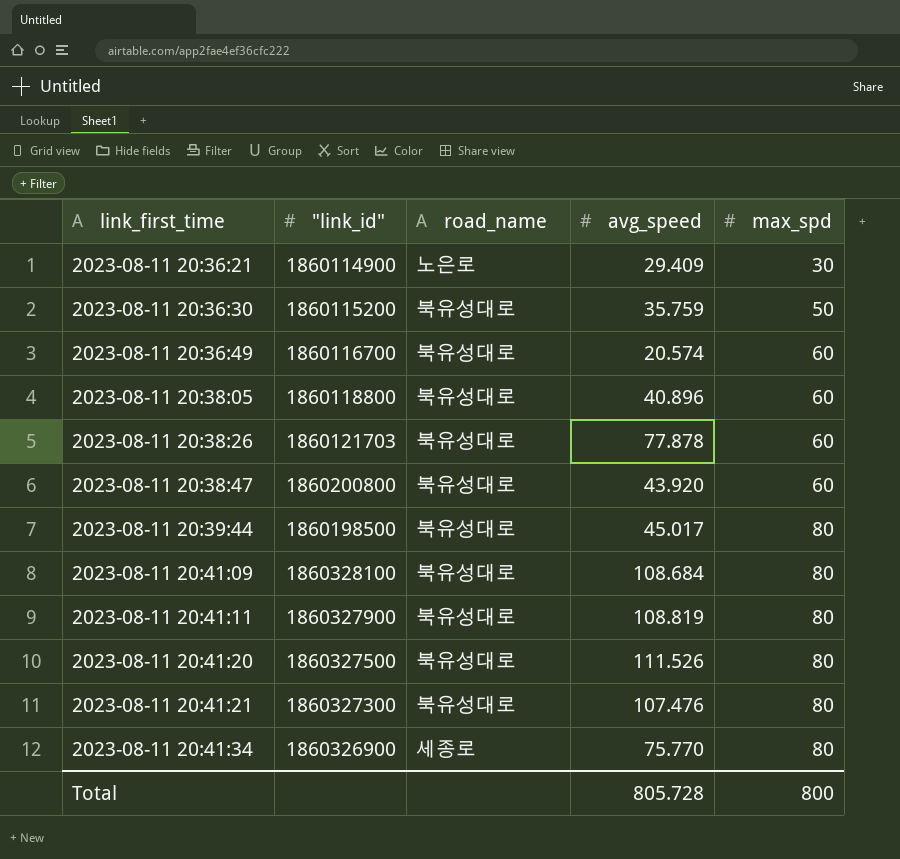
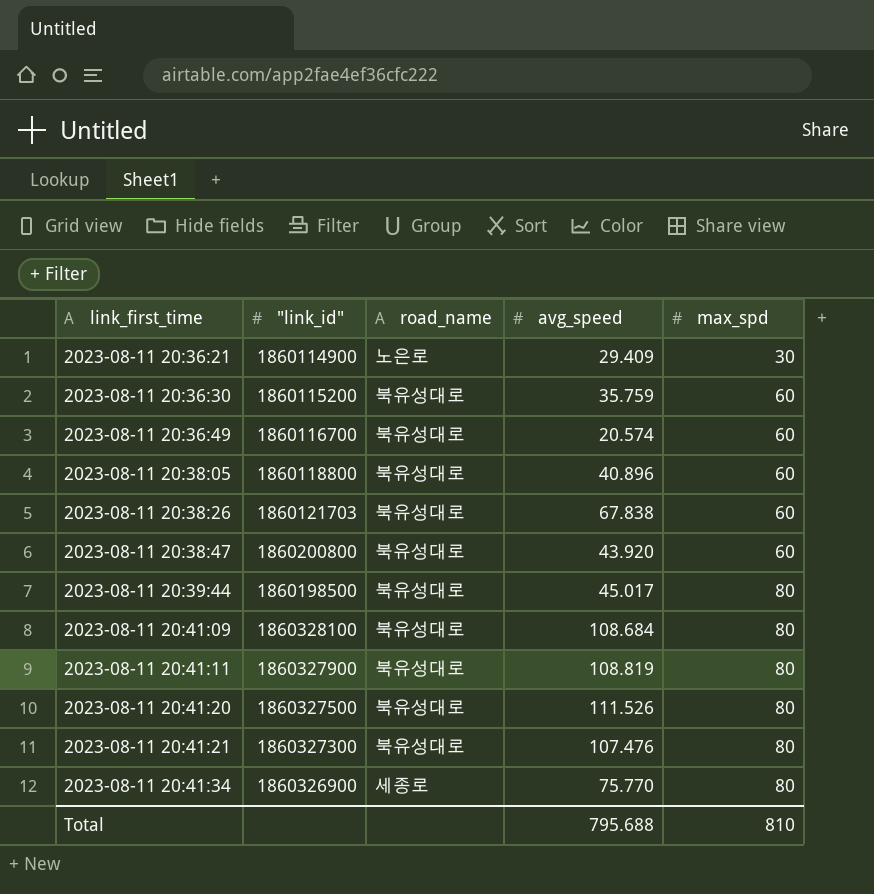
2023-08-11 20:36:30 | max_spd: 50 -> 60
2023-08-11 20:38:26 | avg_speed: 77.878 -> 67.838
Total | avg_speed: 805.728 -> 795.688
Total | max_spd: 800 -> 810

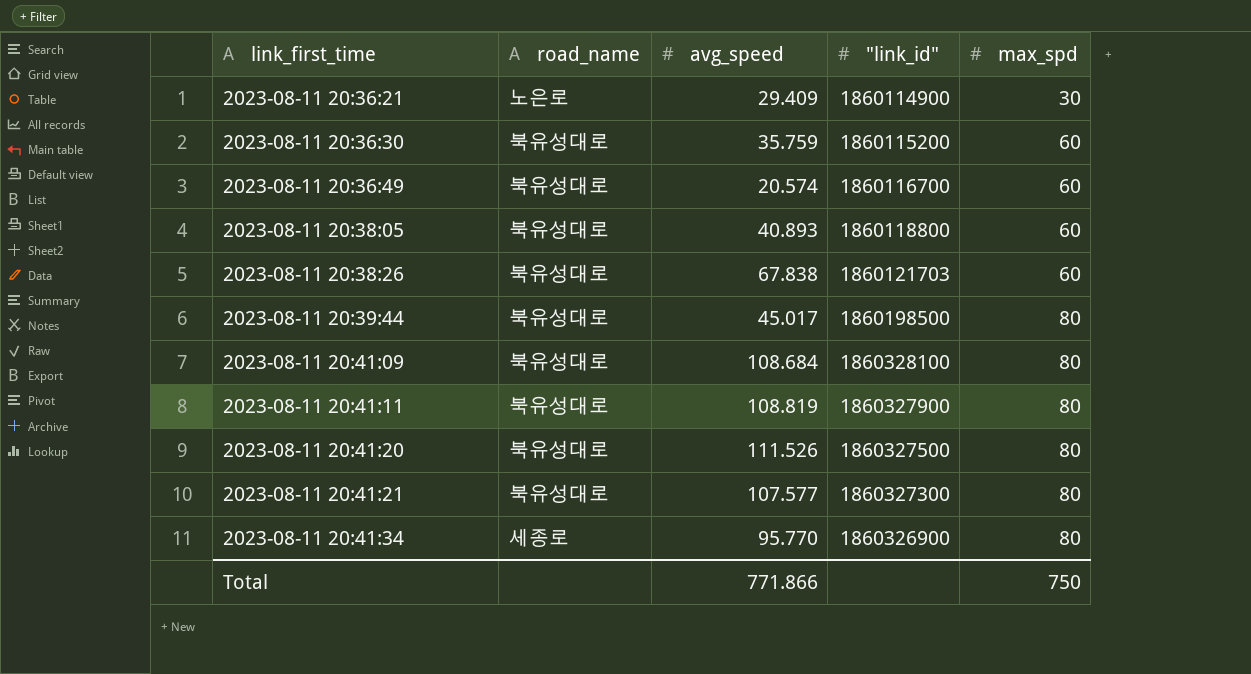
column "link_id" | position: 2 -> 4
row 2023-08-11 20:38:47: 1860200800 | 북유성대로 | 43.920 | 60 -> none
2023-08-11 20:38:05 | avg_speed: 40.896 -> 40.893
2023-08-11 20:41:21 | avg_speed: 107.476 -> 107.577
2023-08-11 20:41:34 | avg_speed: 75.770 -> 95.770
Total | avg_speed: 795.688 -> 771.866
Total | max_spd: 810 -> 750

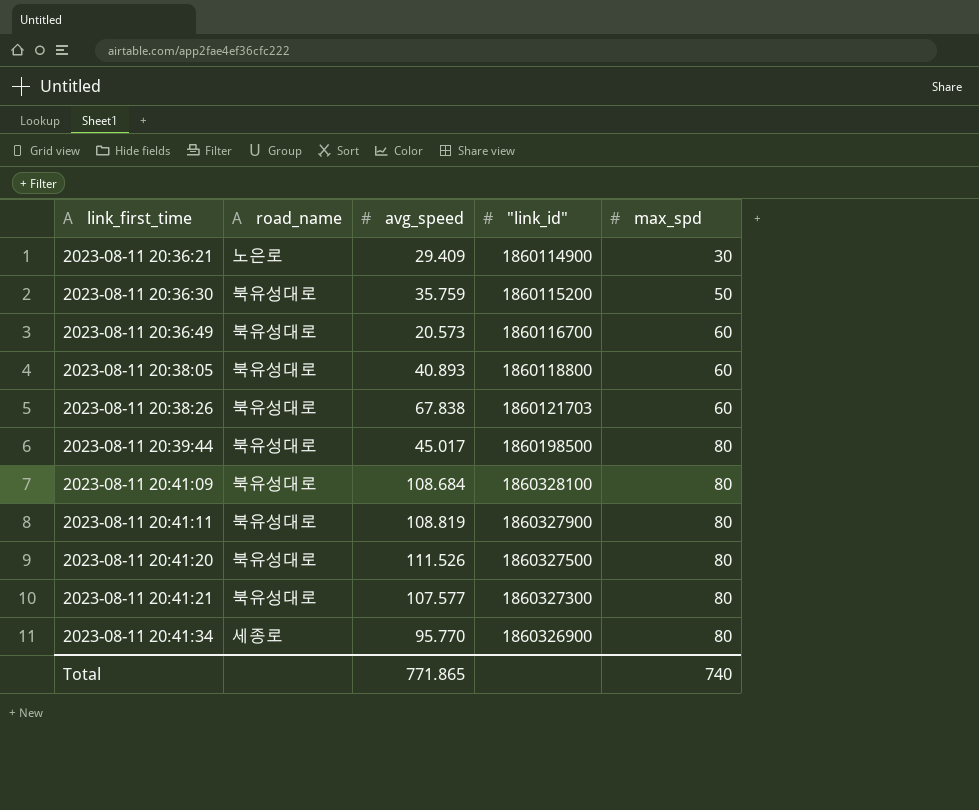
2023-08-11 20:36:30 | max_spd: 60 -> 50
2023-08-11 20:36:49 | avg_speed: 20.574 -> 20.573
Total | avg_speed: 771.866 -> 771.865
Total | max_spd: 750 -> 740

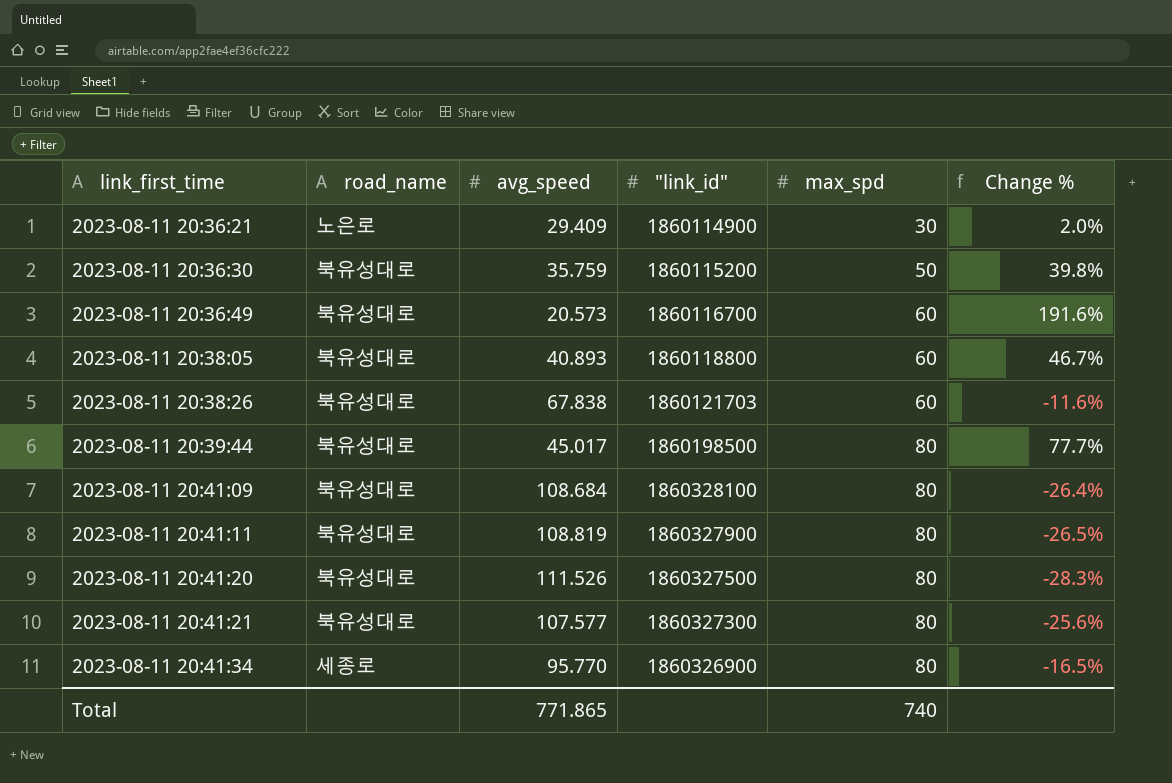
column Change % | formula: none -> ([max_spd] - [avg_speed]) / [avg_speed]

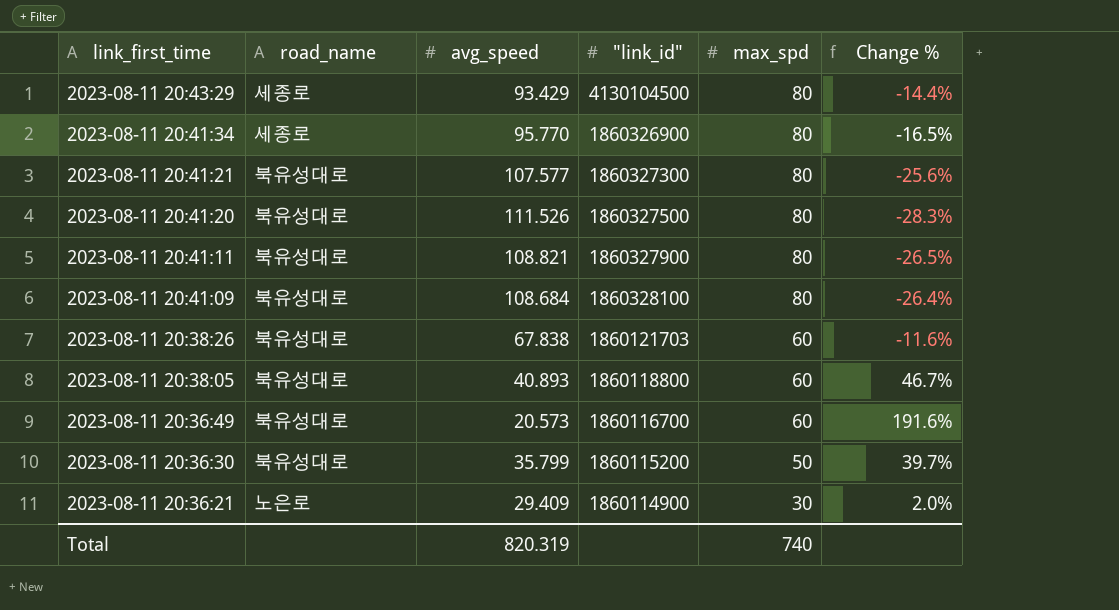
row order: link_first_time ascending -> link_first_time descending
row 2023-08-11 20:39:44: 북유성대로 | 45.017 | 1860198500 | 80 | 77.7% -> none
row 2023-08-11 20:43:29: none -> 세종로 | 93.429 | 4130104500 | 80 | -14.4%
2023-08-11 20:41:11 | avg_speed: 108.819 -> 108.821
2023-08-11 20:36:30 | avg_speed: 35.759 -> 35.799
2023-08-11 20:36:30 | Change %: 39.8% -> 39.7%
Total | avg_speed: 771.865 -> 820.319

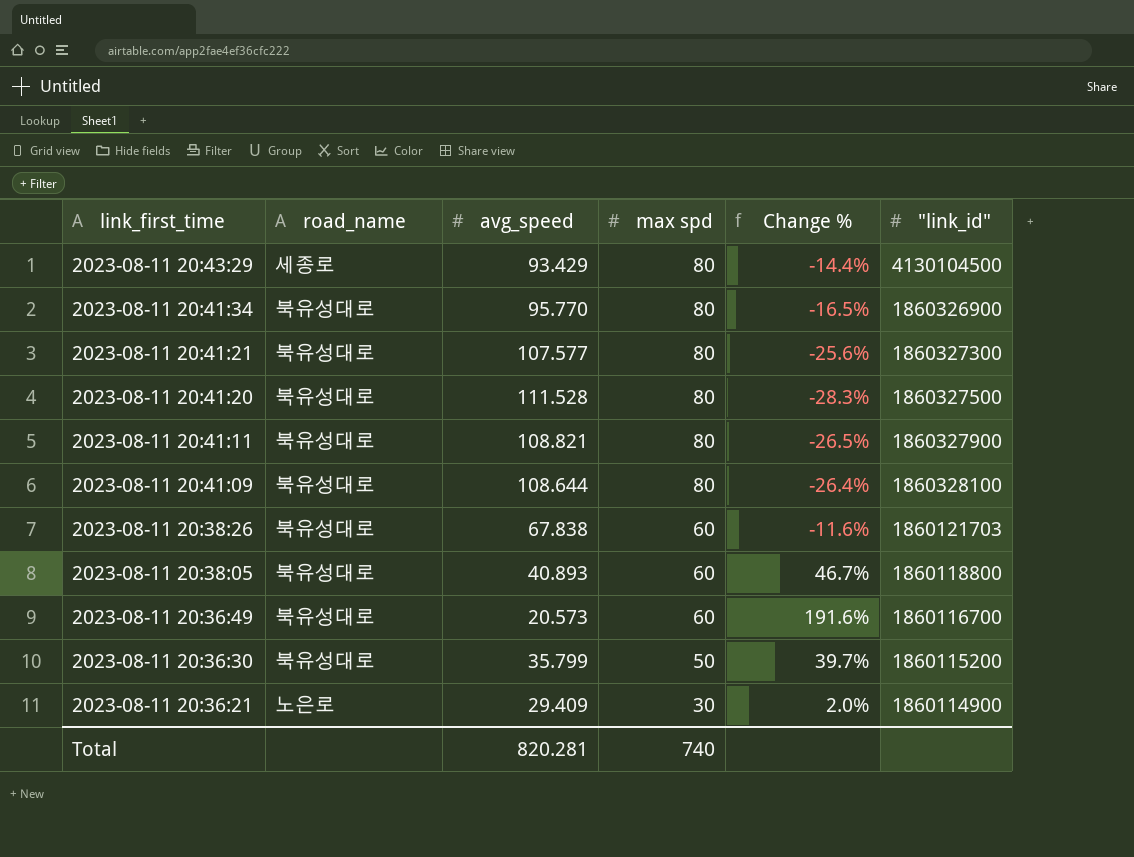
column name: max_spd -> max spd
column "link_id" | position: 4 -> 6
2023-08-11 20:41:34 | road_name: 세종로 -> 북유성대로
2023-08-11 20:41:20 | avg_speed: 111.526 -> 111.528
2023-08-11 20:41:09 | avg_speed: 108.684 -> 108.644
Total | avg_speed: 820.319 -> 820.281

